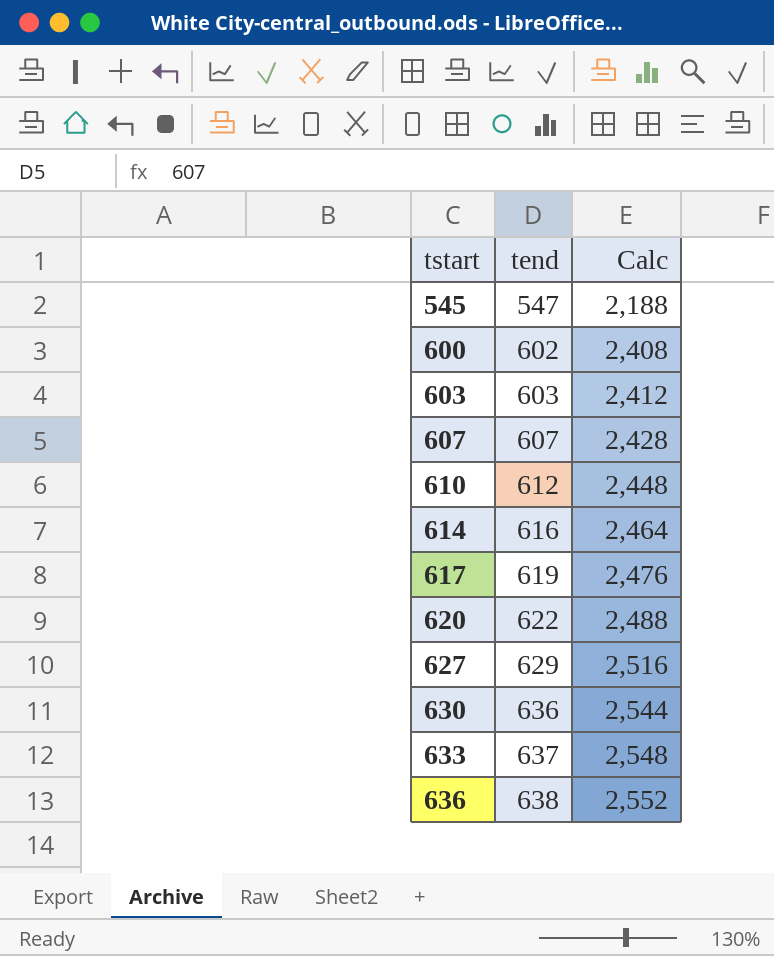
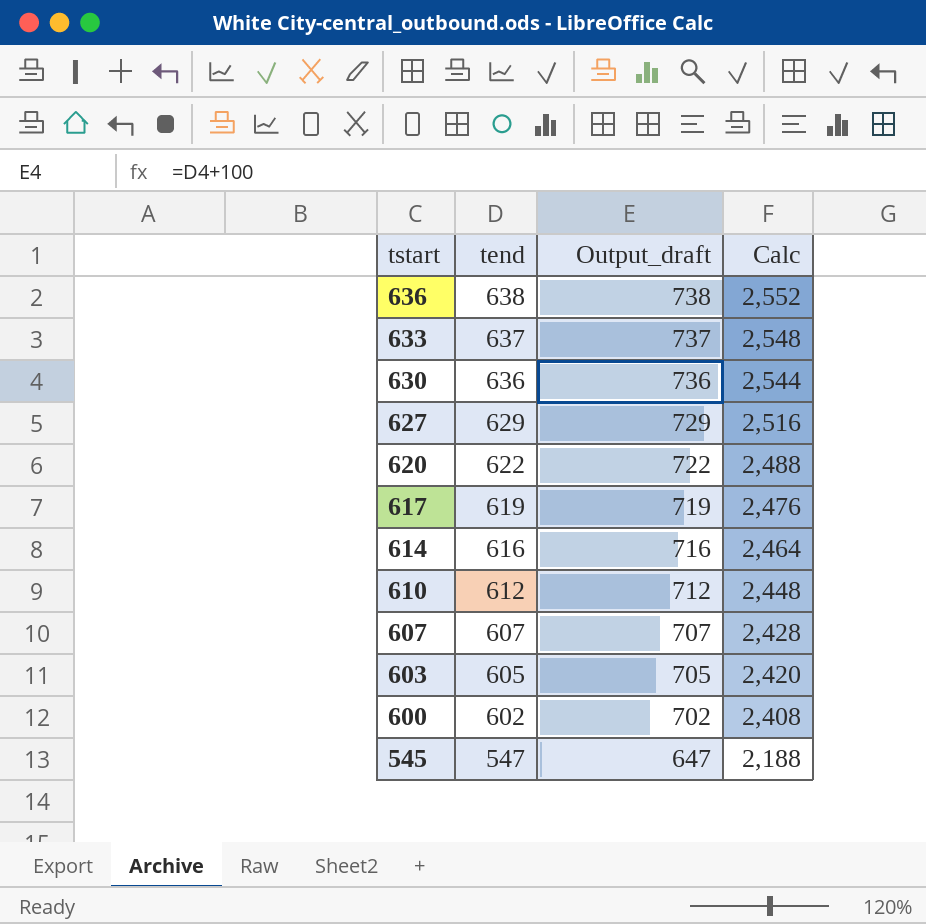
row order: tstart ascending -> tstart descending
column Output_draft | formula: none -> [tend] + 100
603 | tend: 603 -> 605
603 | Calc: 2,412 -> 2,420

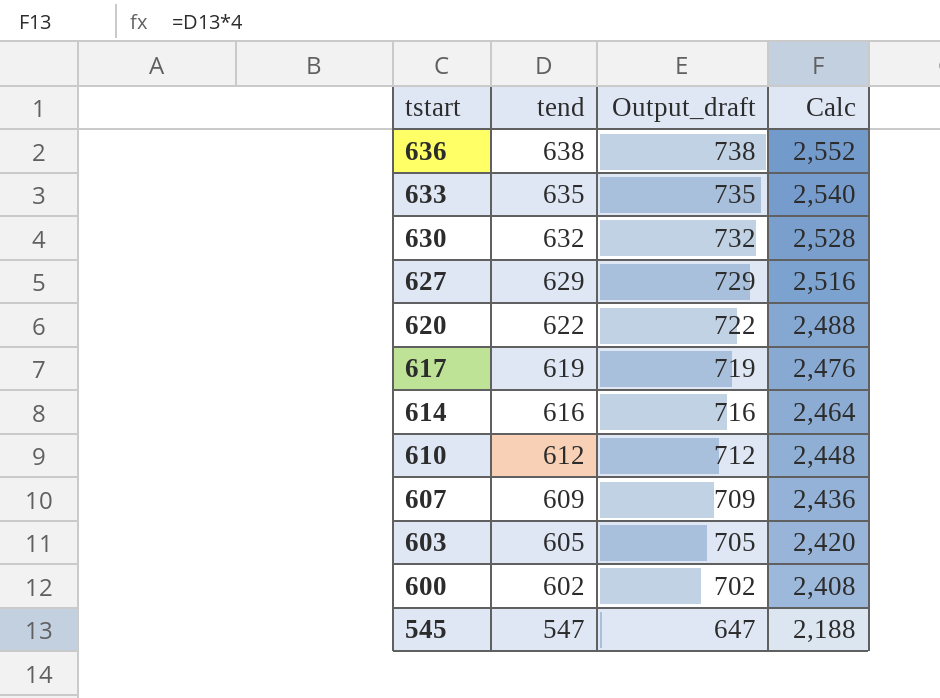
633 | tend: 637 -> 635
633 | Output_draft: 737 -> 735
633 | Calc: 2,548 -> 2,540
630 | tend: 636 -> 632
630 | Output_draft: 736 -> 732
630 | Calc: 2,544 -> 2,528
607 | tend: 607 -> 609
607 | Output_draft: 707 -> 709
607 | Calc: 2,428 -> 2,436

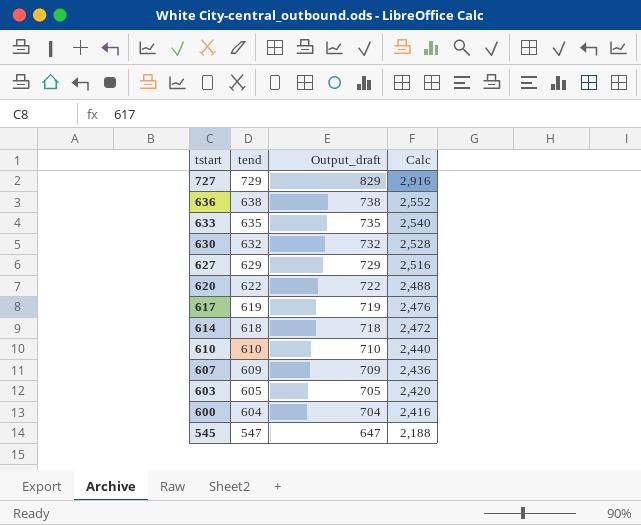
row 727: none -> 729 | 829 | 2,916
614 | tend: 616 -> 618
614 | Output_draft: 716 -> 718
614 | Calc: 2,464 -> 2,472
610 | tend: 612 -> 610
610 | Output_draft: 712 -> 710
610 | Calc: 2,448 -> 2,440
600 | tend: 602 -> 604
600 | Output_draft: 702 -> 704
600 | Calc: 2,408 -> 2,416

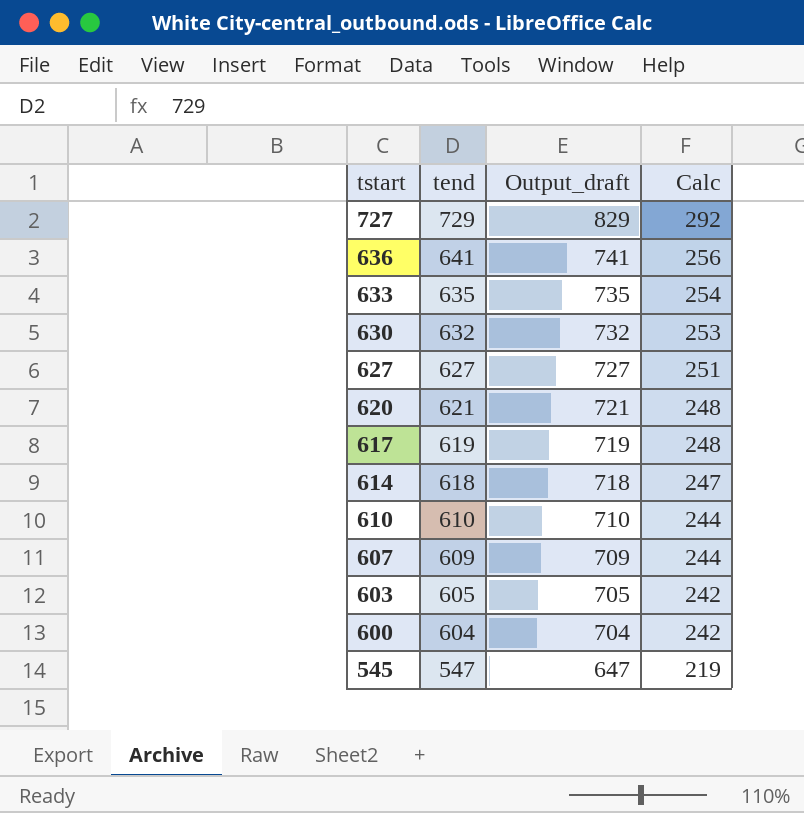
column Calc | formula: [tend] * 4 -> [tend] * 0.4
636 | tend: 638 -> 641
636 | Output_draft: 738 -> 741
627 | tend: 629 -> 627
627 | Output_draft: 729 -> 727
620 | tend: 622 -> 621
620 | Output_draft: 722 -> 721

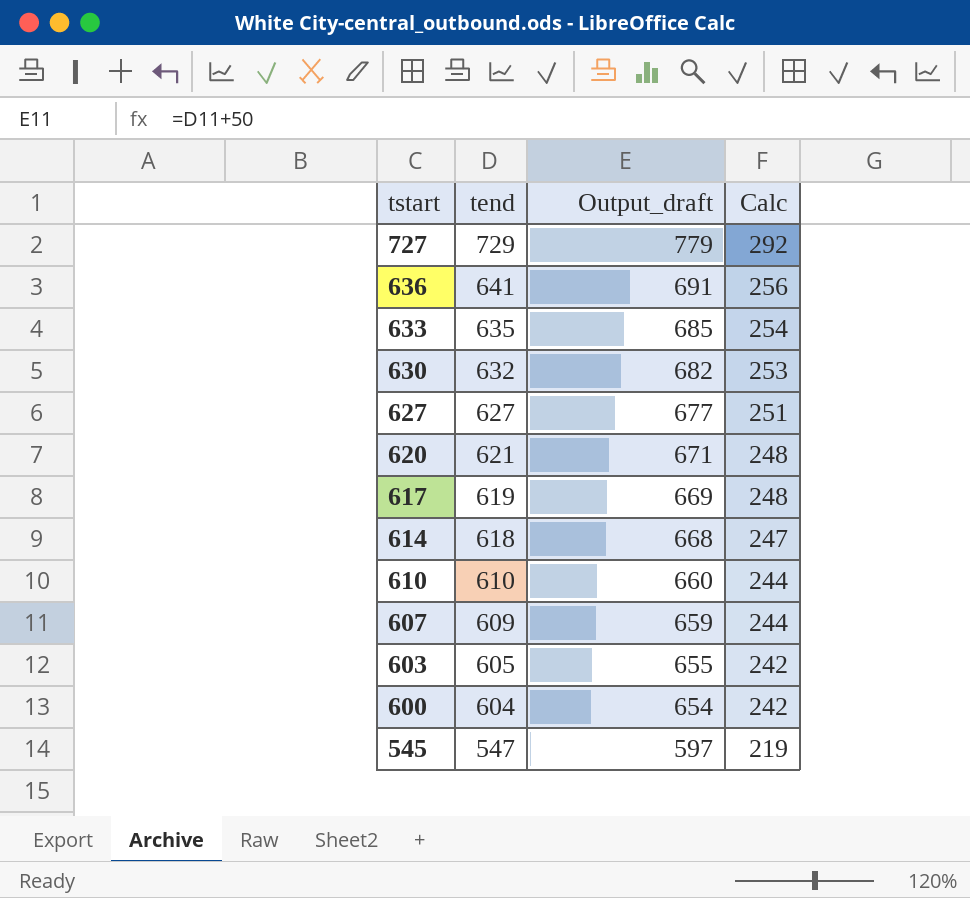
column Output_draft | formula: [tend] + 100 -> [tend] + 50

